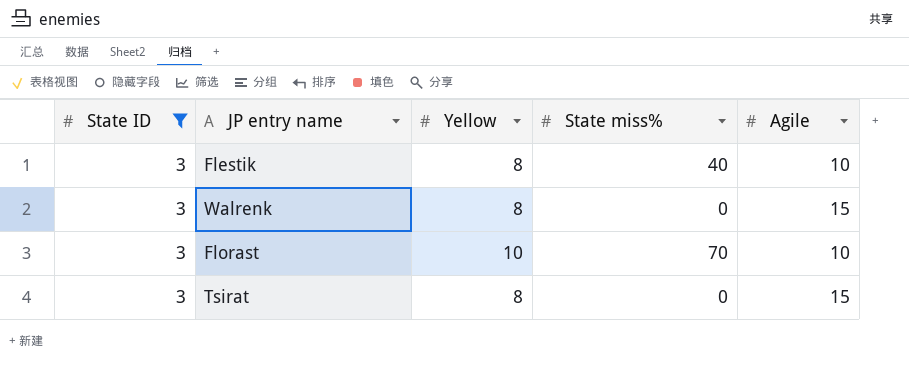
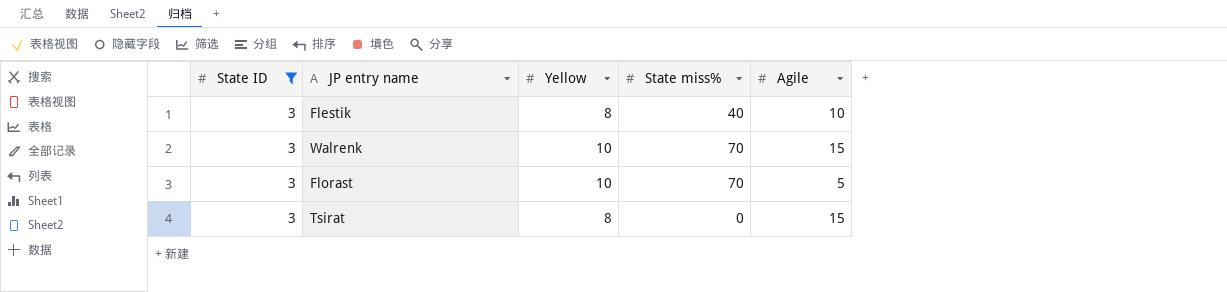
Walrenk | Yellow: 8 -> 10
Walrenk | State miss%: 0 -> 70
Florast | Agile: 10 -> 5

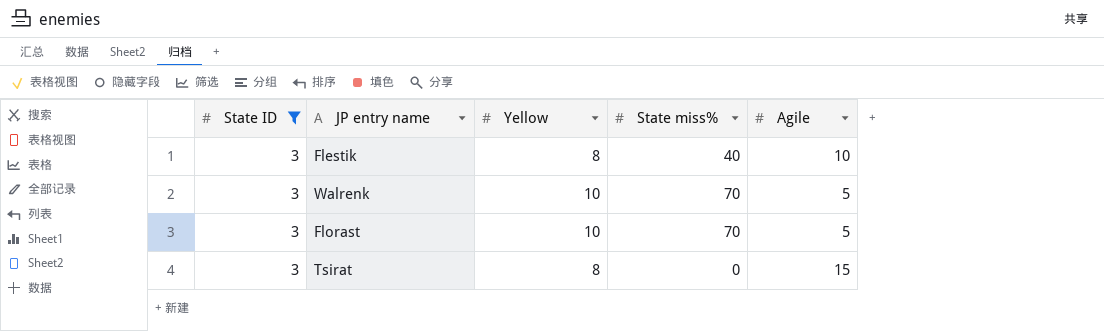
Walrenk | Agile: 15 -> 5

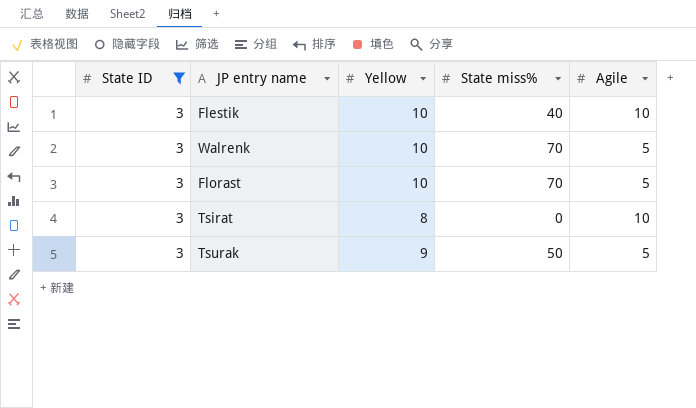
Flestik | Yellow: 8 -> 10
Tsirat | Agile: 15 -> 10
row Tsurak: none -> 3 | 9 | 50 | 5

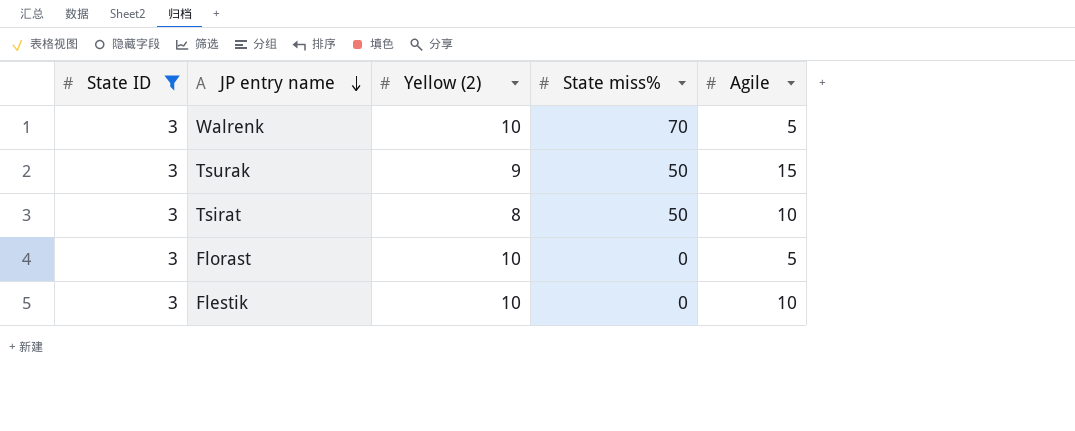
row order: none -> JP entry name descending
column name: Yellow -> Yellow (2)
Tsurak | Agile: 5 -> 15
Tsirat | State miss%: 0 -> 50
Florast | State miss%: 70 -> 0
Flestik | State miss%: 40 -> 0

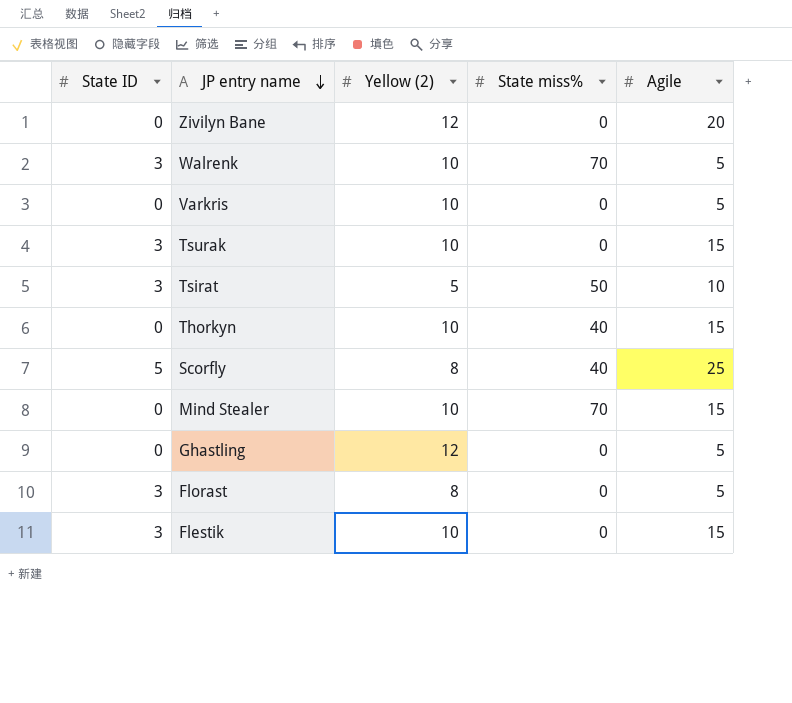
filter: State ID = 3 -> none
Tsurak | Yellow (2): 9 -> 10
Tsurak | State miss%: 50 -> 0
Tsirat | Yellow (2): 8 -> 5
Florast | Yellow (2): 10 -> 8
Flestik | Agile: 10 -> 15

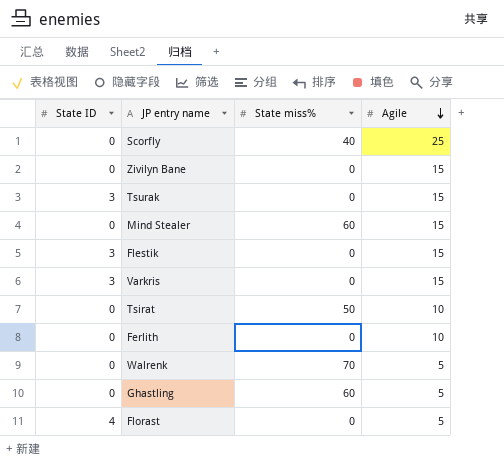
row order: JP entry name descending -> Agile descending
column Yellow (2) | position: 3 -> none
row Thorkyn: 0 | 10 | 40 | 15 -> none
Scorfly | State ID: 5 -> 0
Zivilyn Bane | Agile: 20 -> 15
Mind Stealer | State miss%: 70 -> 60
Varkris | State ID: 0 -> 3
Varkris | Agile: 5 -> 15
Tsirat | State ID: 3 -> 0
row Ferlith: none -> 0 | 0 | 10
Walrenk | State ID: 3 -> 0
Ghastling | State miss%: 0 -> 60
Florast | State ID: 3 -> 4

